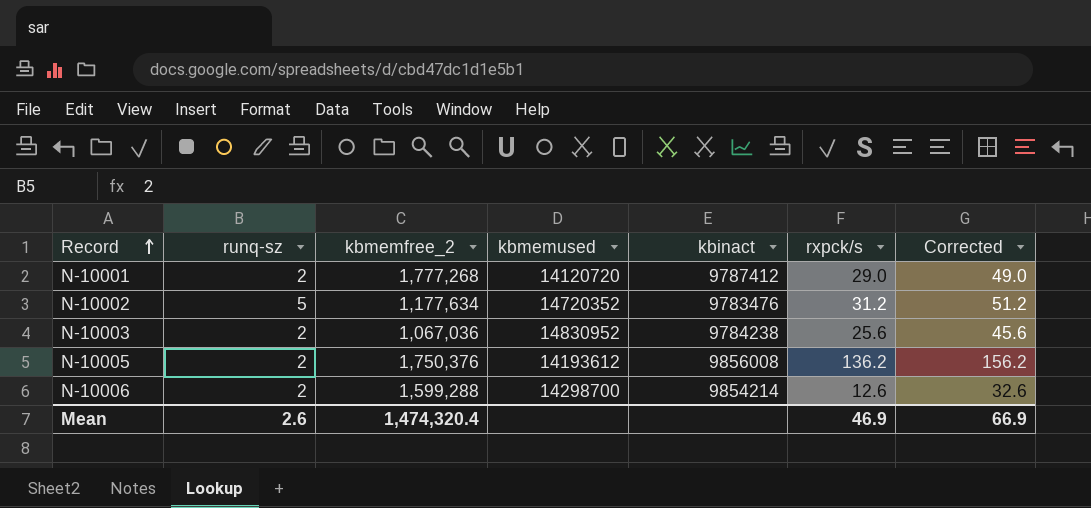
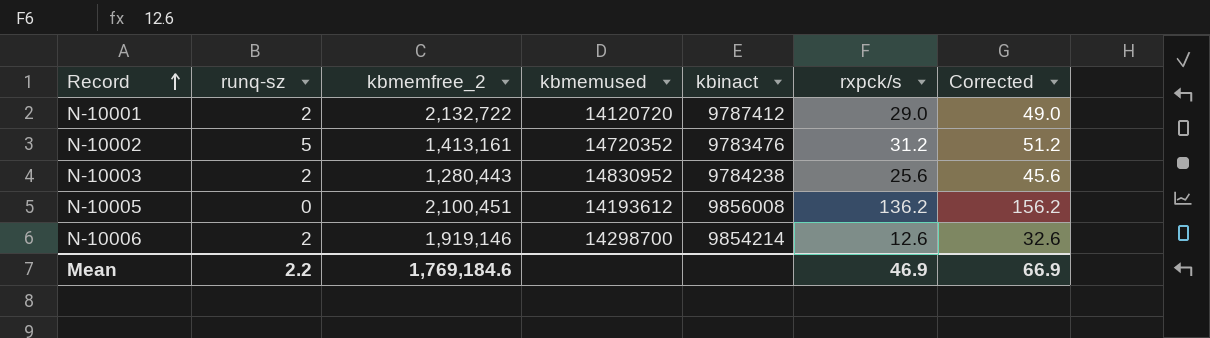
N-10001 | kbmemfree_2: 1,777,268 -> 2,132,722
N-10002 | kbmemfree_2: 1,177,634 -> 1,413,161
N-10003 | kbmemfree_2: 1,067,036 -> 1,280,443
N-10005 | runq-sz: 2 -> 0
N-10005 | kbmemfree_2: 1,750,376 -> 2,100,451
N-10006 | kbmemfree_2: 1,599,288 -> 1,919,146
Mean | runq-sz: 2.6 -> 2.2
Mean | kbmemfree_2: 1,474,320.4 -> 1,769,184.6

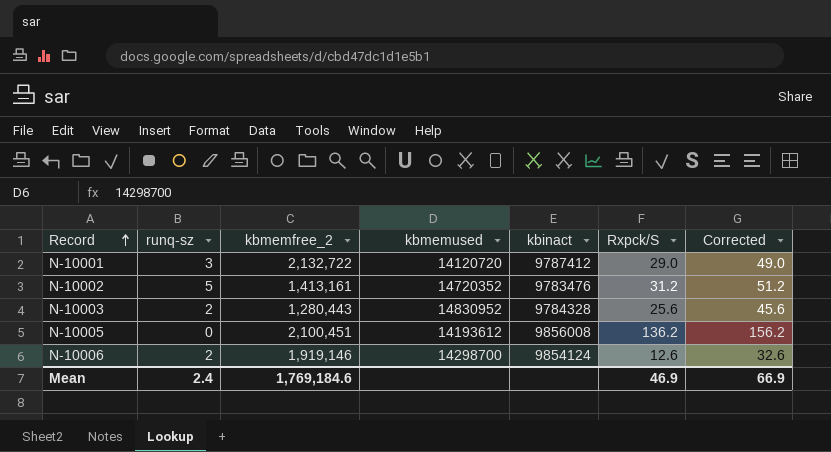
column name: rxpck/s -> Rxpck/S
N-10001 | runq-sz: 2 -> 3
N-10003 | kbinact: 9784238 -> 9784328
N-10006 | kbinact: 9854214 -> 9854124
Mean | runq-sz: 2.2 -> 2.4

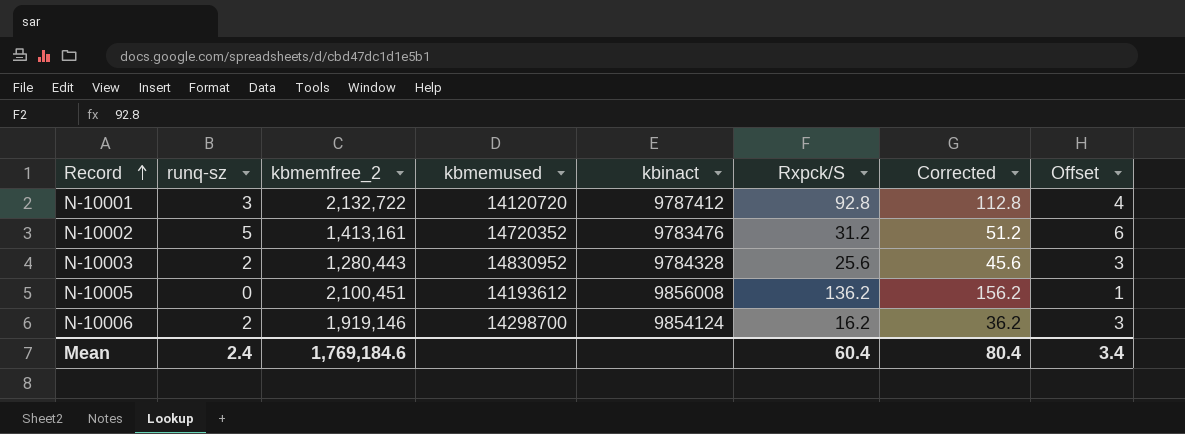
column Offset | formula: none -> [runq-sz] + 1
N-10001 | Rxpck/S: 29.0 -> 92.8
N-10001 | Corrected: 49.0 -> 112.8
N-10006 | Rxpck/S: 12.6 -> 16.2
N-10006 | Corrected: 32.6 -> 36.2
Mean | Rxpck/S: 46.9 -> 60.4
Mean | Corrected: 66.9 -> 80.4

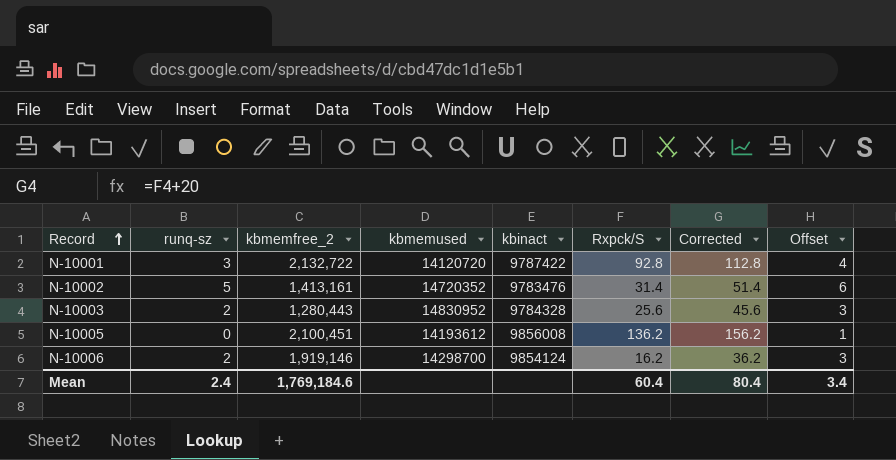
N-10001 | kbinact: 9787412 -> 9787422
N-10002 | Rxpck/S: 31.2 -> 31.4
N-10002 | Corrected: 51.2 -> 51.4

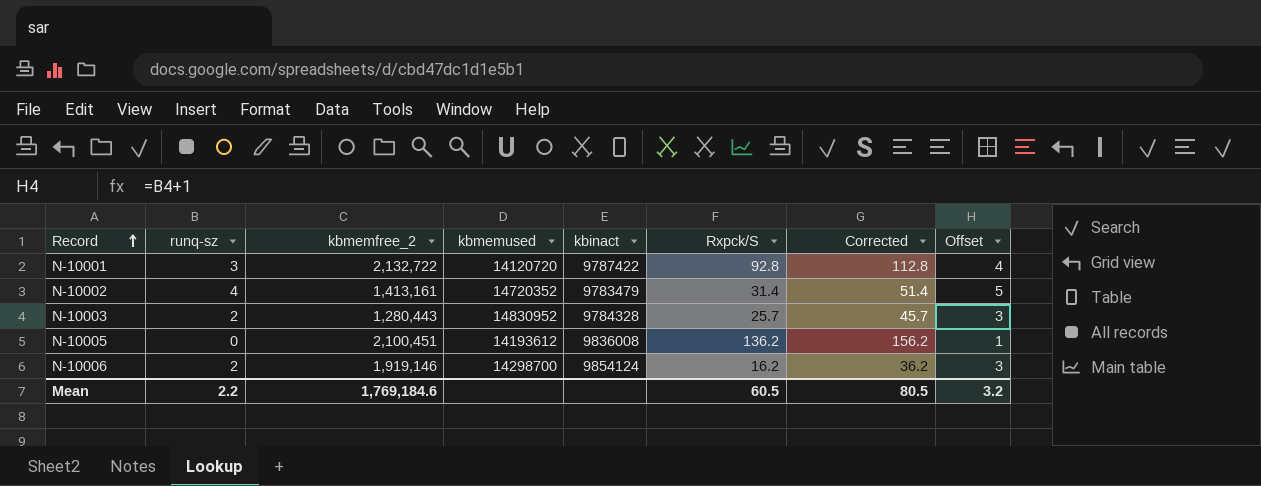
N-10002 | runq-sz: 5 -> 4
N-10002 | kbinact: 9783476 -> 9783479
N-10002 | Offset: 6 -> 5
N-10003 | Rxpck/S: 25.6 -> 25.7
N-10003 | Corrected: 45.6 -> 45.7
N-10005 | kbinact: 9856008 -> 9836008
Mean | runq-sz: 2.4 -> 2.2
Mean | Rxpck/S: 60.4 -> 60.5
Mean | Corrected: 80.4 -> 80.5
Mean | Offset: 3.4 -> 3.2

